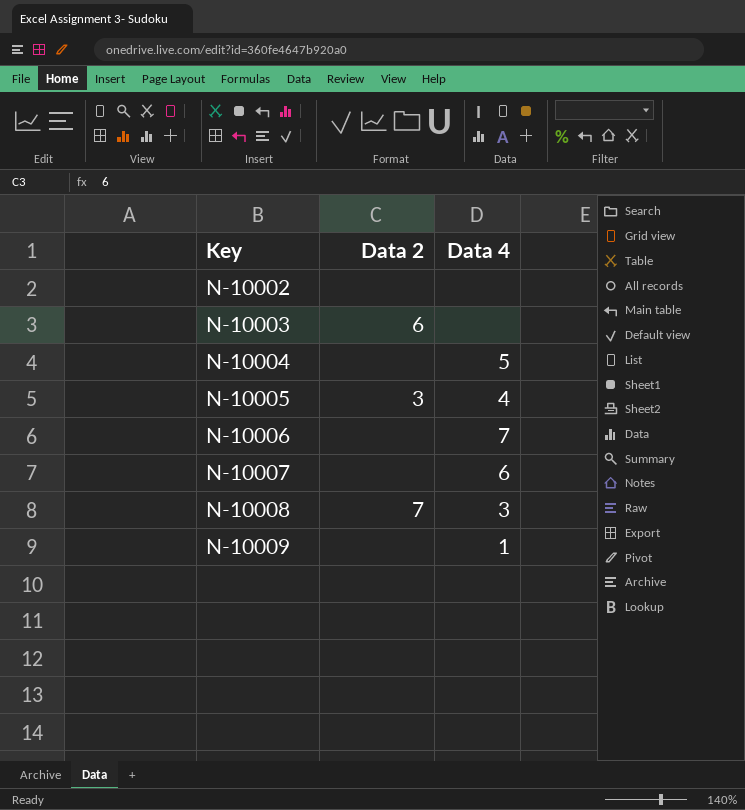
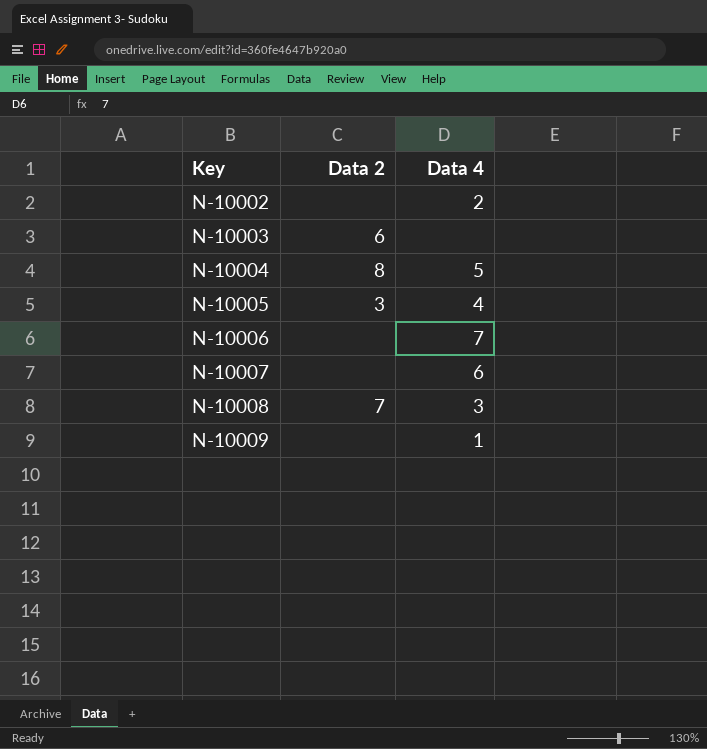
N-10002 | Data 4: none -> 2
N-10004 | Data 2: none -> 8

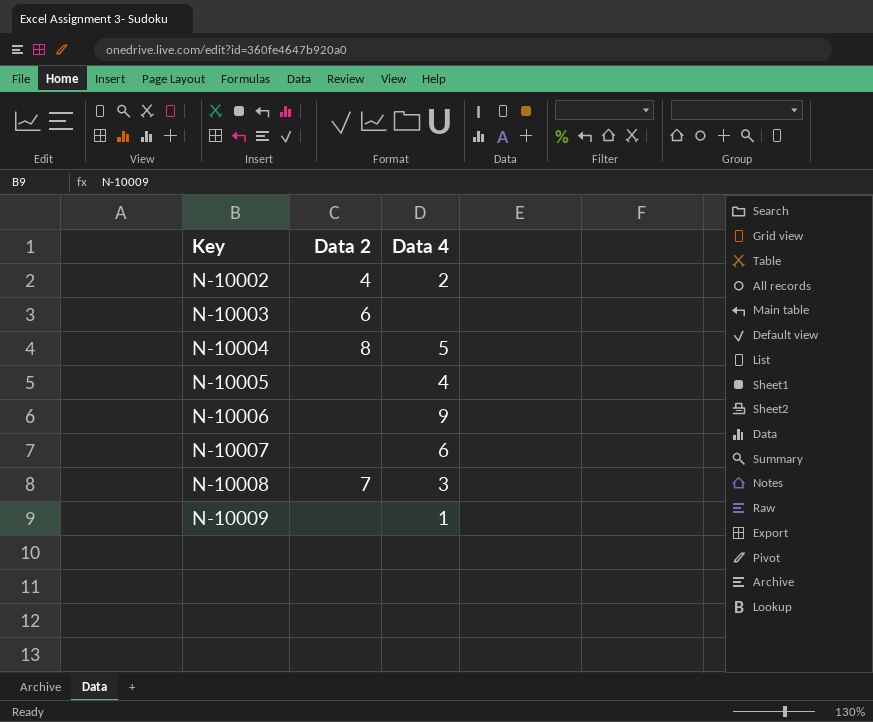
N-10002 | Data 2: none -> 4
N-10005 | Data 2: 3 -> none
N-10006 | Data 4: 7 -> 9

